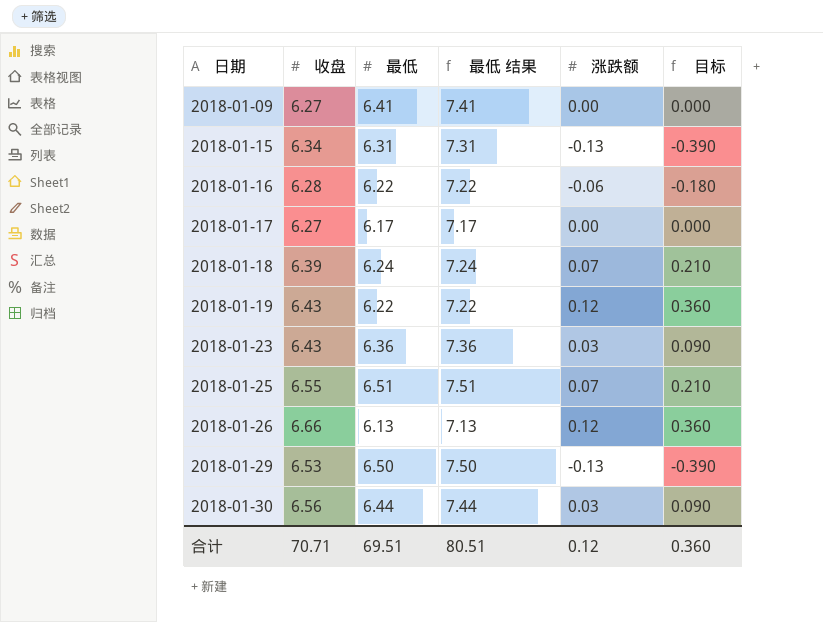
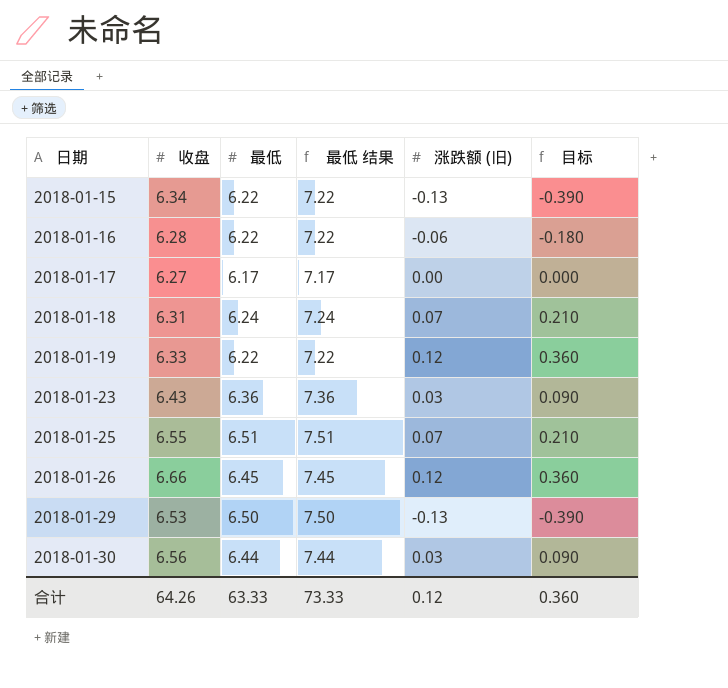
column name: 涨跌额 -> 涨跌额 (旧)
row 2018-01-09: 6.27 | 6.41 | 7.41 | 0.00 | 0.000 -> none
2018-01-15 | 最低: 6.31 -> 6.22
2018-01-15 | 最低 结果: 7.31 -> 7.22
2018-01-18 | 收盘: 6.39 -> 6.31
2018-01-19 | 收盘: 6.43 -> 6.33
2018-01-26 | 最低: 6.13 -> 6.45
2018-01-26 | 最低 结果: 7.13 -> 7.45
合计 | 收盘: 70.71 -> 64.26
合计 | 最低: 69.51 -> 63.33
合计 | 最低 结果: 80.51 -> 73.33

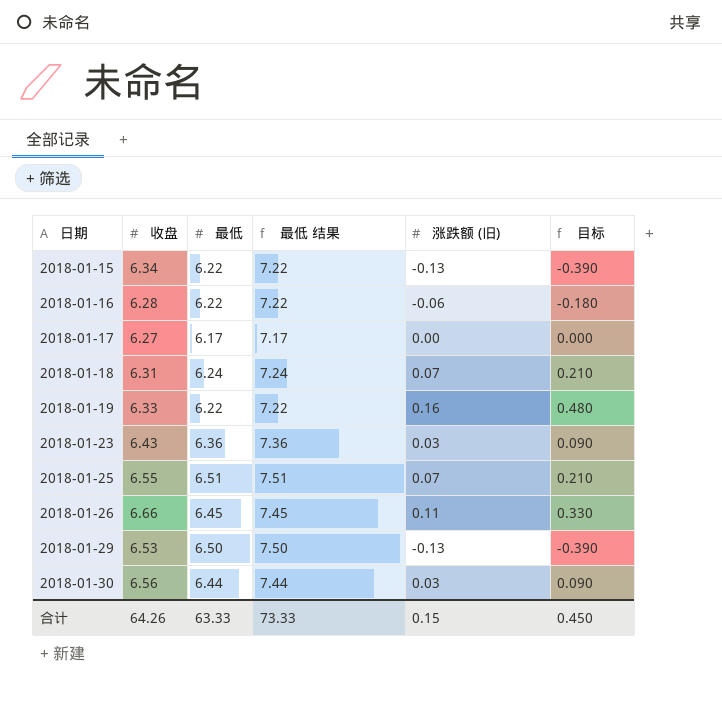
2018-01-19 | 涨跌额 (旧): 0.12 -> 0.16
2018-01-19 | 目标: 0.360 -> 0.480
2018-01-26 | 涨跌额 (旧): 0.12 -> 0.11
2018-01-26 | 目标: 0.360 -> 0.330
合计 | 涨跌额 (旧): 0.12 -> 0.15
合计 | 目标: 0.360 -> 0.450

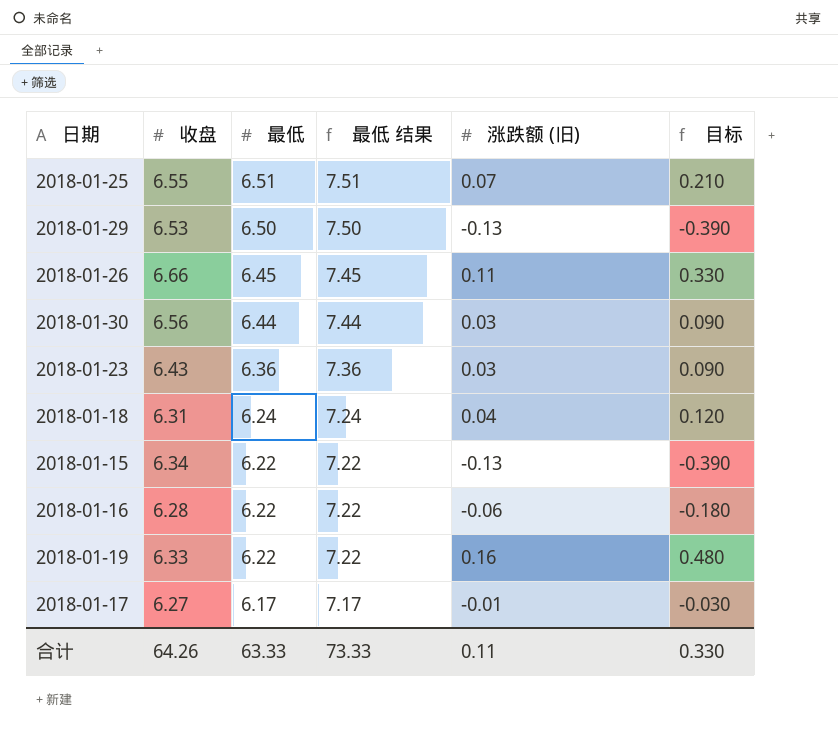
row order: 日期 ascending -> 最低 descending
2018-01-18 | 涨跌额 (旧): 0.07 -> 0.04
2018-01-18 | 目标: 0.210 -> 0.120
2018-01-17 | 涨跌额 (旧): 0.00 -> -0.01
2018-01-17 | 目标: 0.000 -> -0.030
合计 | 涨跌额 (旧): 0.15 -> 0.11
合计 | 目标: 0.450 -> 0.330

